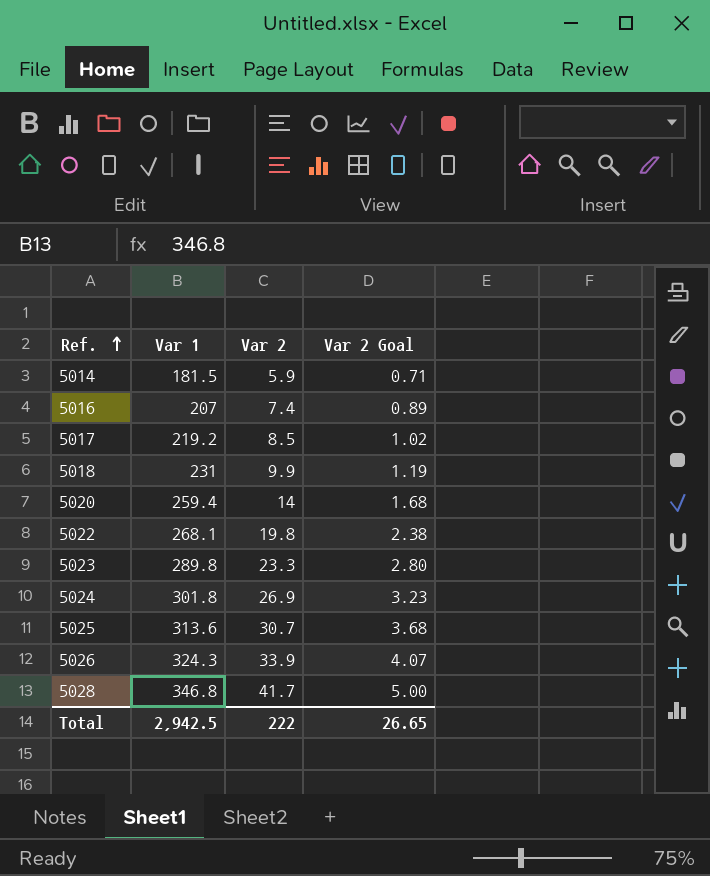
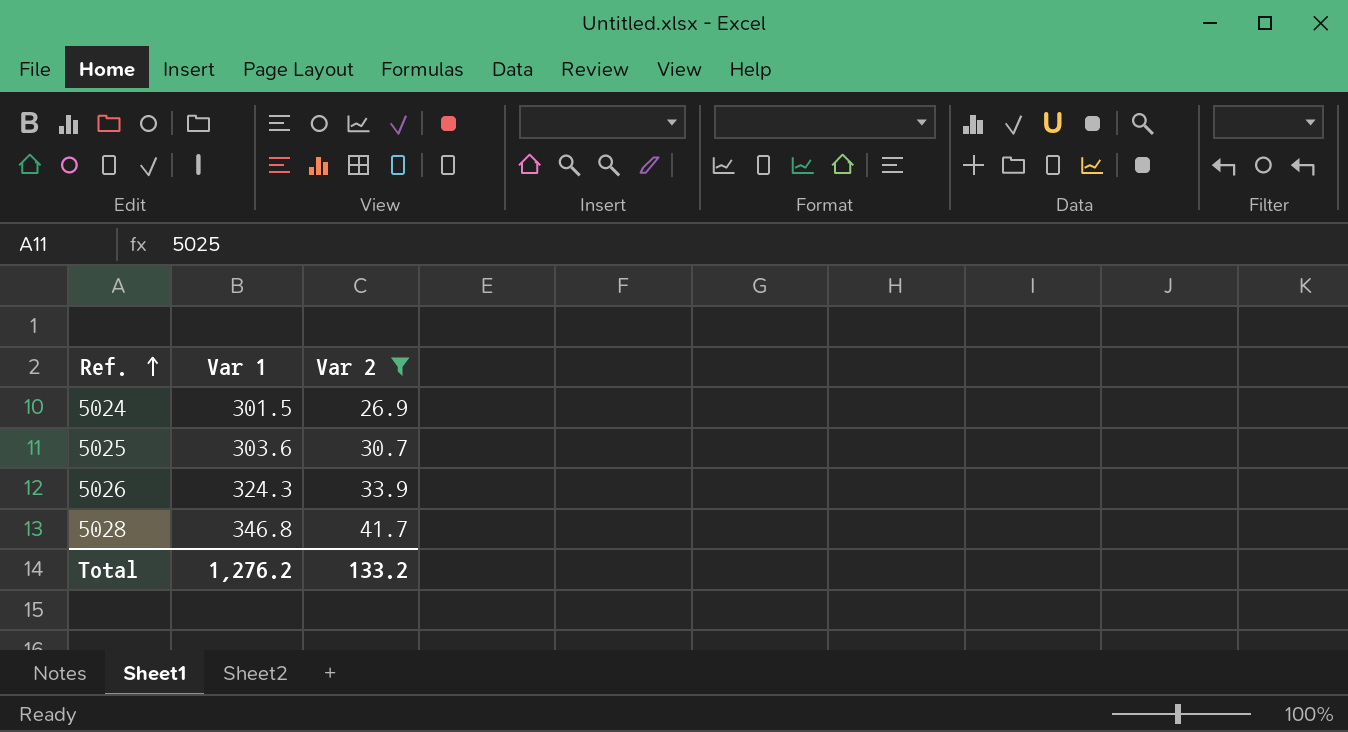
filter: none -> Var 2 >= 26.9
column Var 2 Goal | formula: [Var 2] * 0.12 -> none
5024 | Var 1: 301.8 -> 301.5
5025 | Var 1: 313.6 -> 303.6
Total | Var 1: 2,942.5 -> 1,276.2
Total | Var 2: 222 -> 133.2

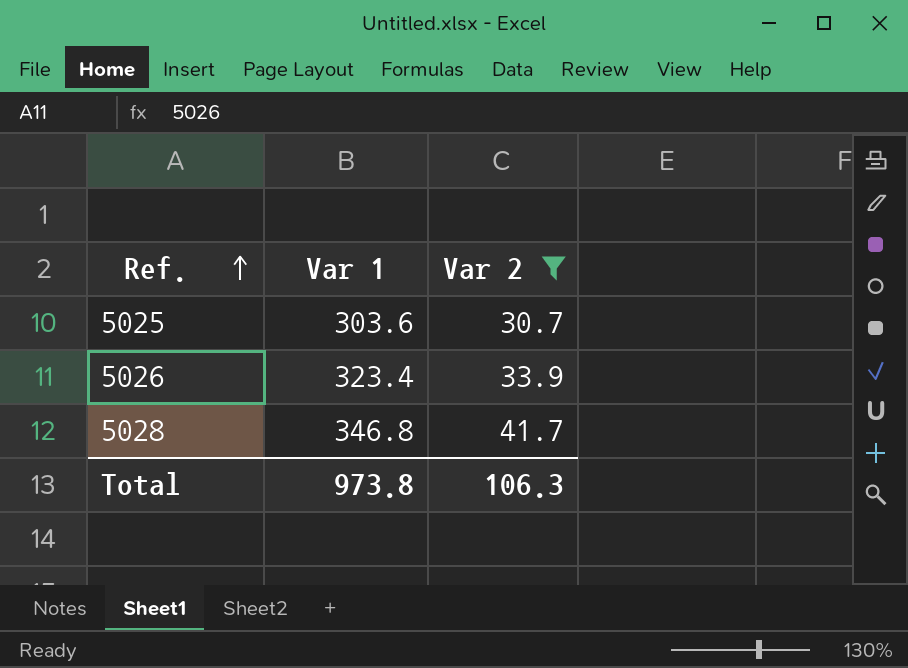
row 5024: 301.5 | 26.9 -> none
5026 | Var 1: 324.3 -> 323.4
Total | Var 1: 1,276.2 -> 973.8
Total | Var 2: 133.2 -> 106.3

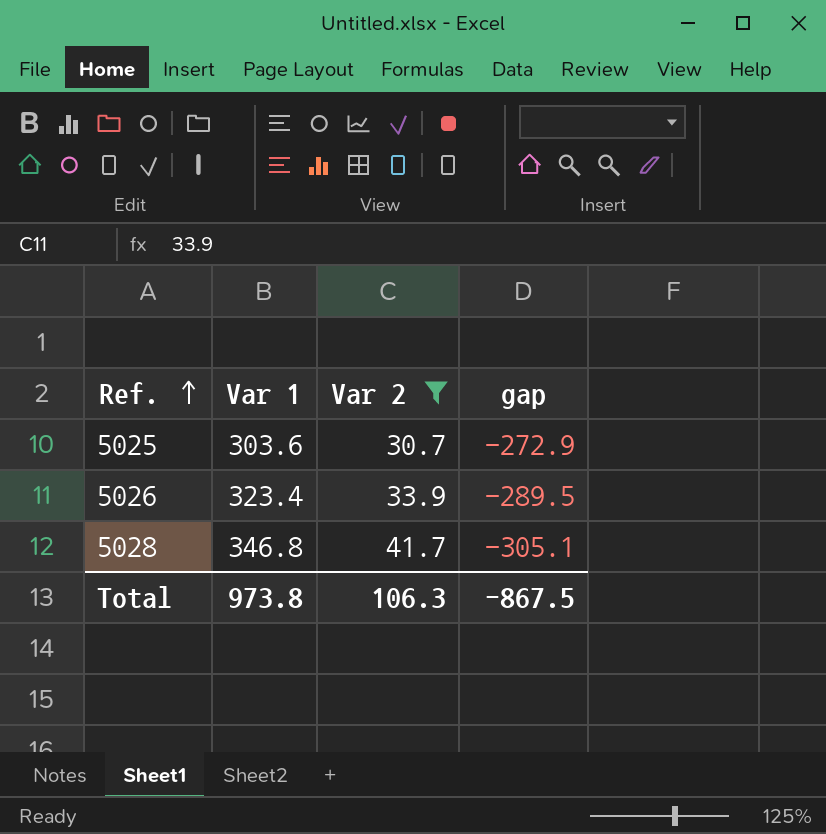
column gap | formula: none -> [Var 2] - [Var 1]

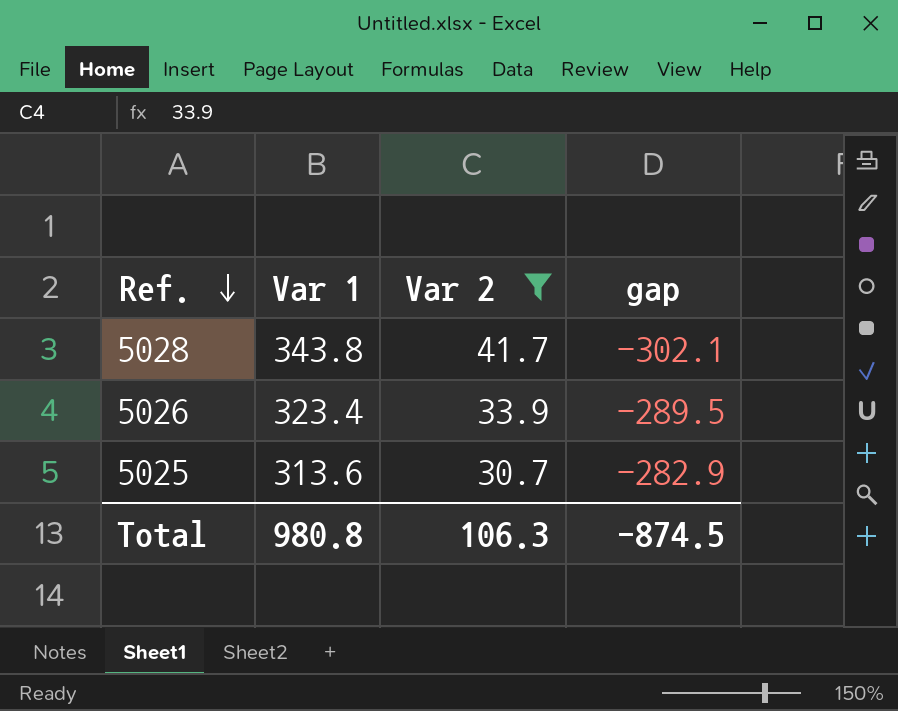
row order: Ref. ascending -> Ref. descending
5028 | Var 1: 346.8 -> 343.8
5028 | gap: -305.1 -> -302.1
5025 | Var 1: 303.6 -> 313.6
5025 | gap: -272.9 -> -282.9
Total | Var 1: 973.8 -> 980.8
Total | gap: -867.5 -> -874.5

